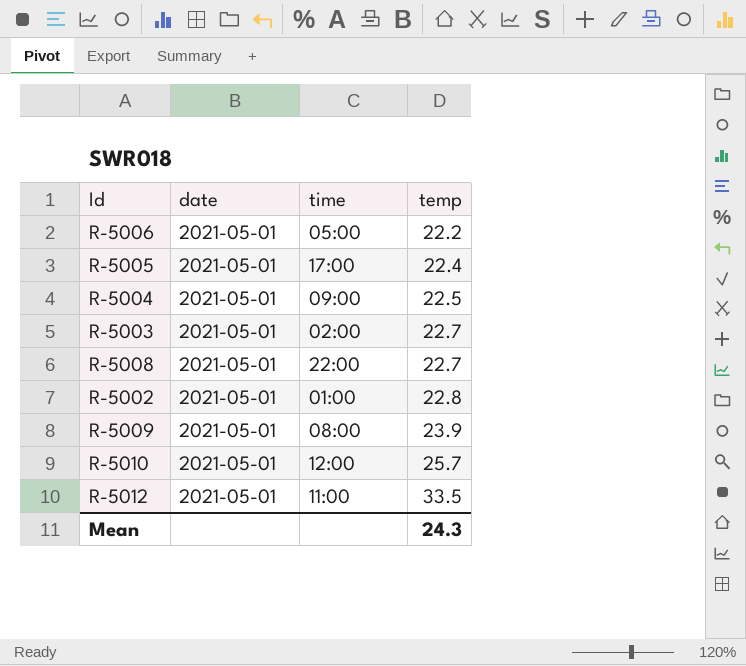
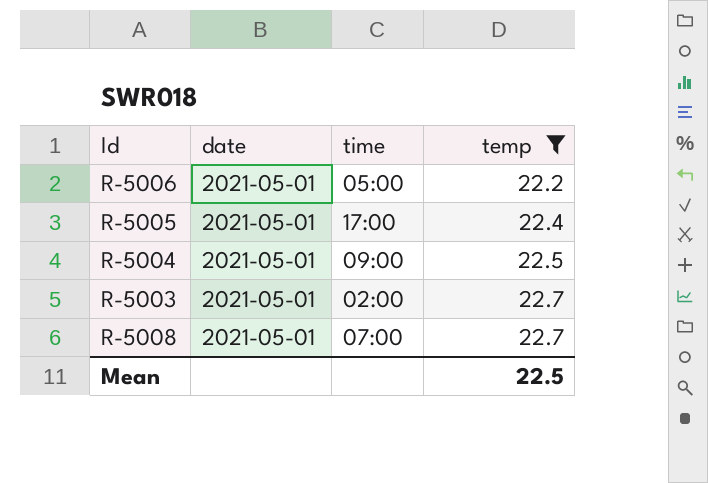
filter: none -> temp <= 22.7
R-5008 | time: 22:00 -> 07:00
Mean | temp: 24.3 -> 22.5

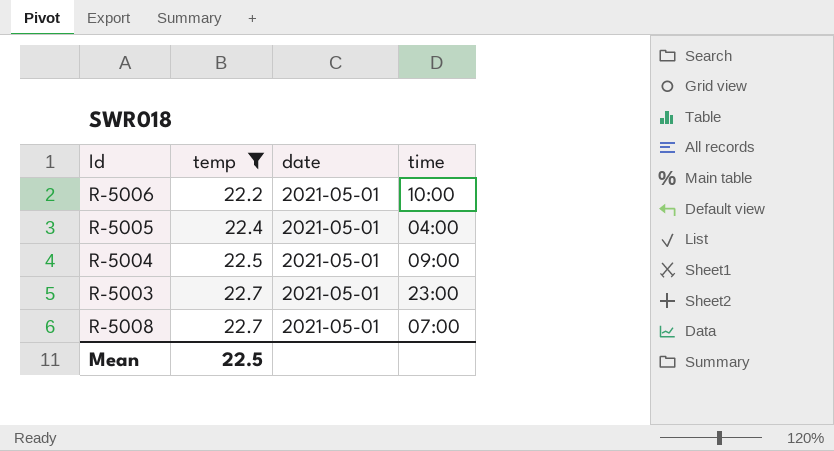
column temp | position: 4 -> 2
R-5006 | time: 05:00 -> 10:00
R-5005 | time: 17:00 -> 04:00
R-5003 | time: 02:00 -> 23:00

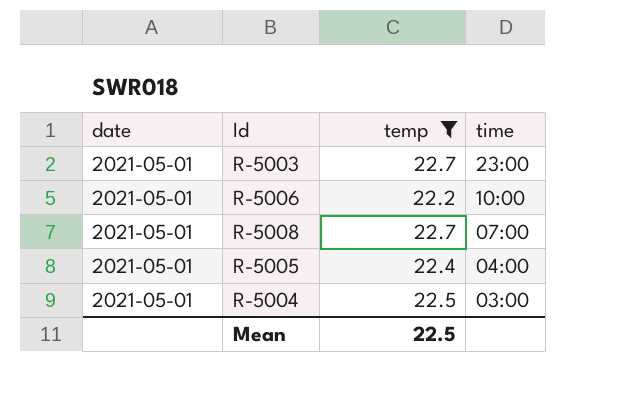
row order: temp ascending -> time descending
column date | position: 3 -> 1
R-5004 | time: 09:00 -> 03:00

